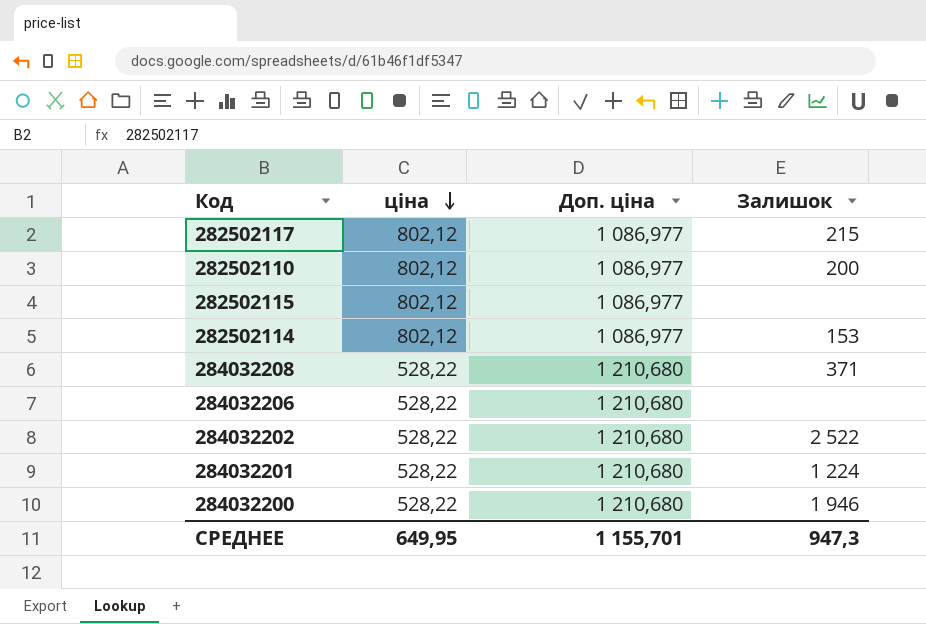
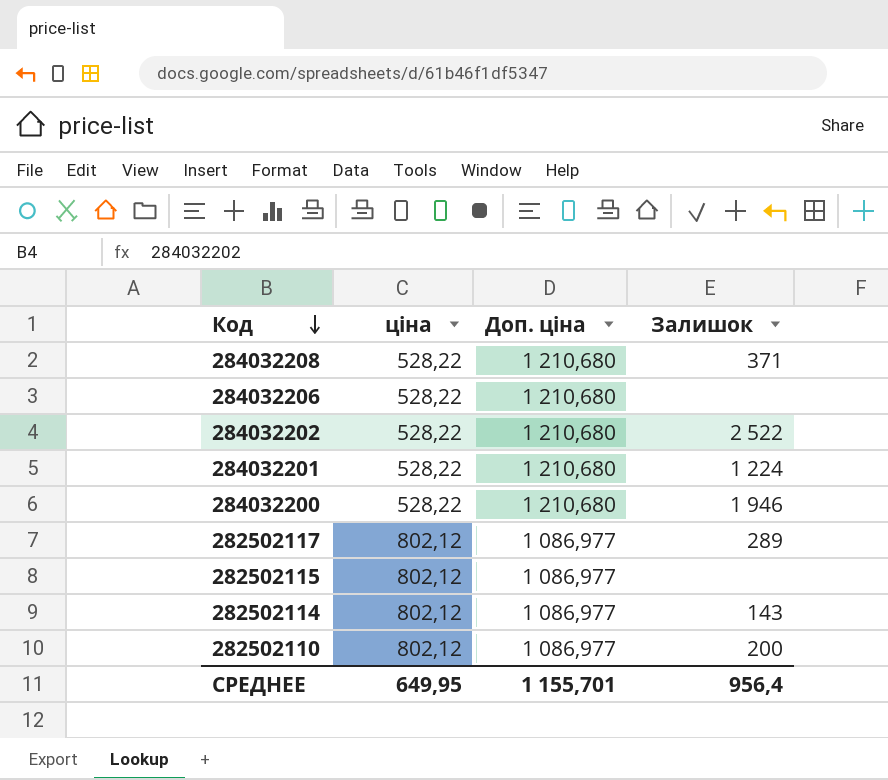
row order: ціна descending -> Код descending
282502117 | Залишок: 215 -> 289
282502114 | Залишок: 153 -> 143
СРЕДНЕЕ | Залишок: 947,3 -> 956,4

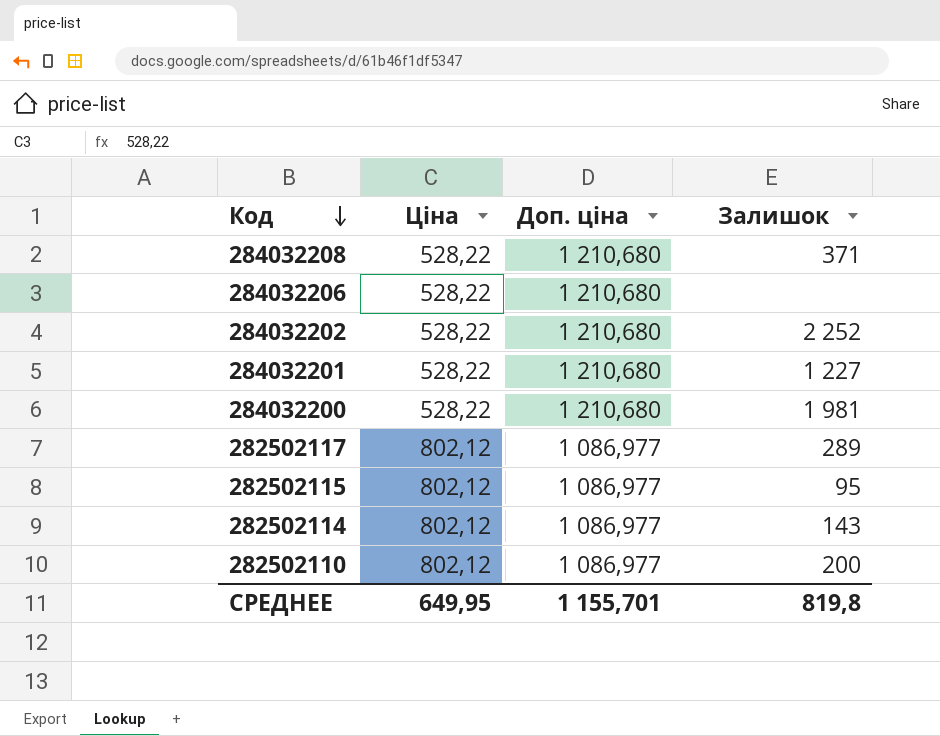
column name: ціна -> Ціна
284032202 | Залишок: 2 522 -> 2 252
284032201 | Залишок: 1 224 -> 1 227
284032200 | Залишок: 1 946 -> 1 981
282502115 | Залишок: none -> 95
СРЕДНЕЕ | Залишок: 956,4 -> 819,8

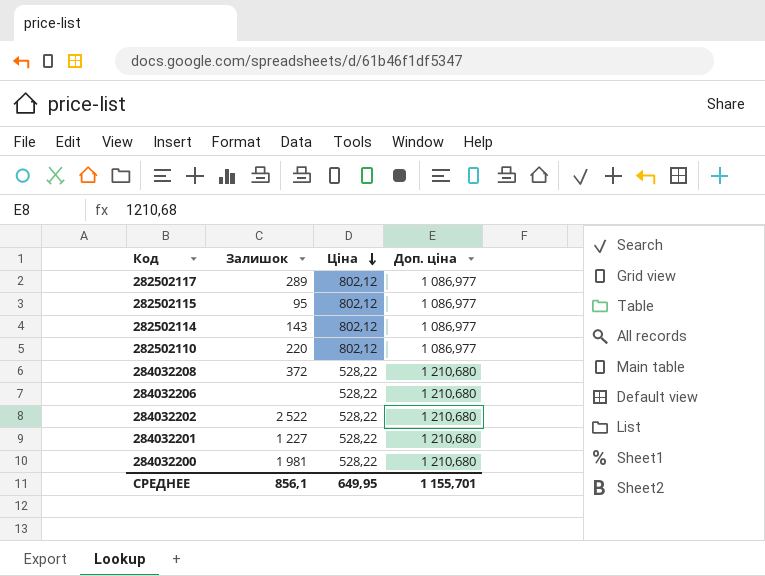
row order: Код descending -> Ціна descending
column Залишок | position: 4 -> 2
282502110 | Залишок: 200 -> 220
284032208 | Залишок: 371 -> 372
284032202 | Залишок: 2 252 -> 2 522
СРЕДНЕЕ | Залишок: 819,8 -> 856,1

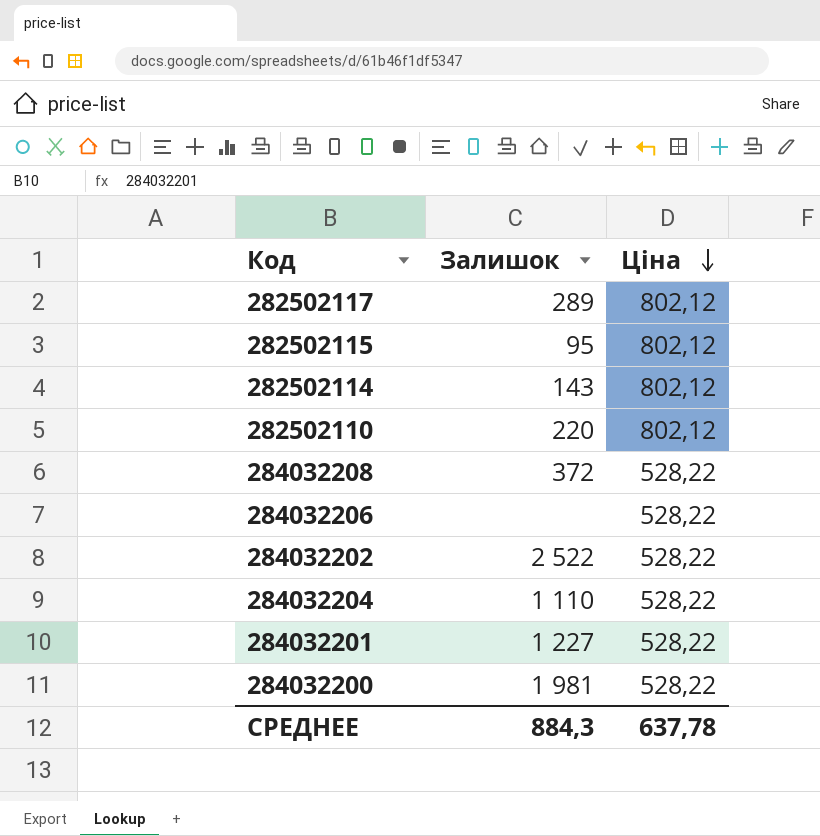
column Доп. ціна | position: 4 -> none
row 284032204: none -> 1 110 | 528,22
СРЕДНЕЕ | Залишок: 856,1 -> 884,3
СРЕДНЕЕ | Ціна: 649,95 -> 637,78

